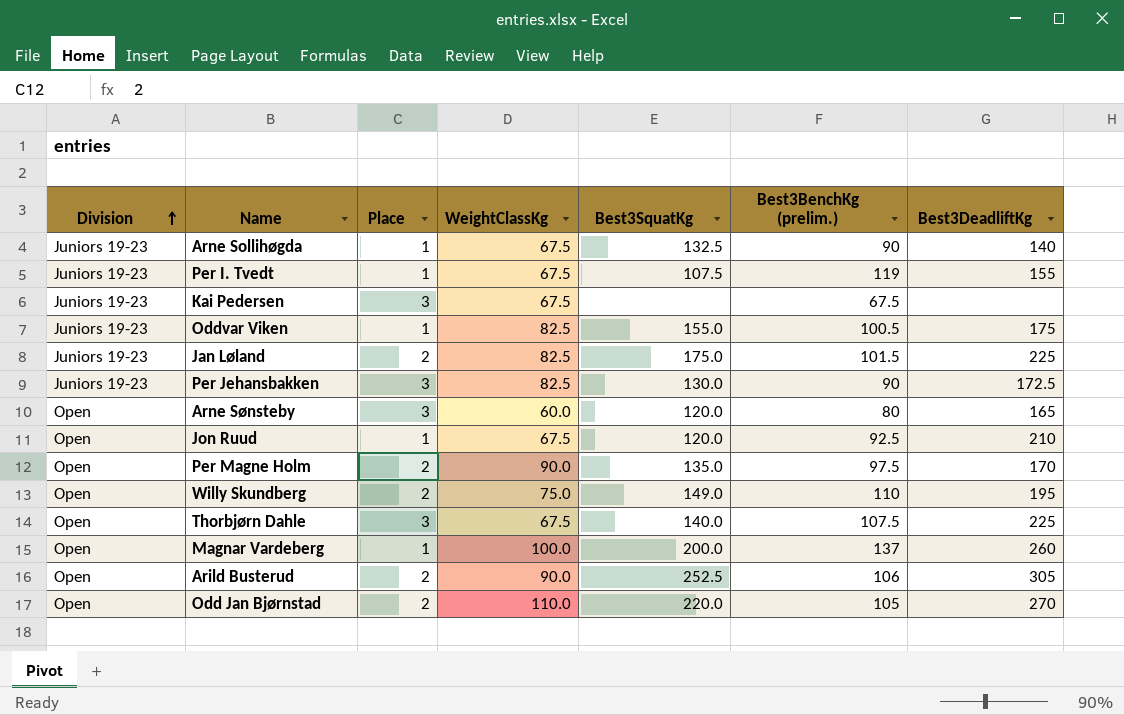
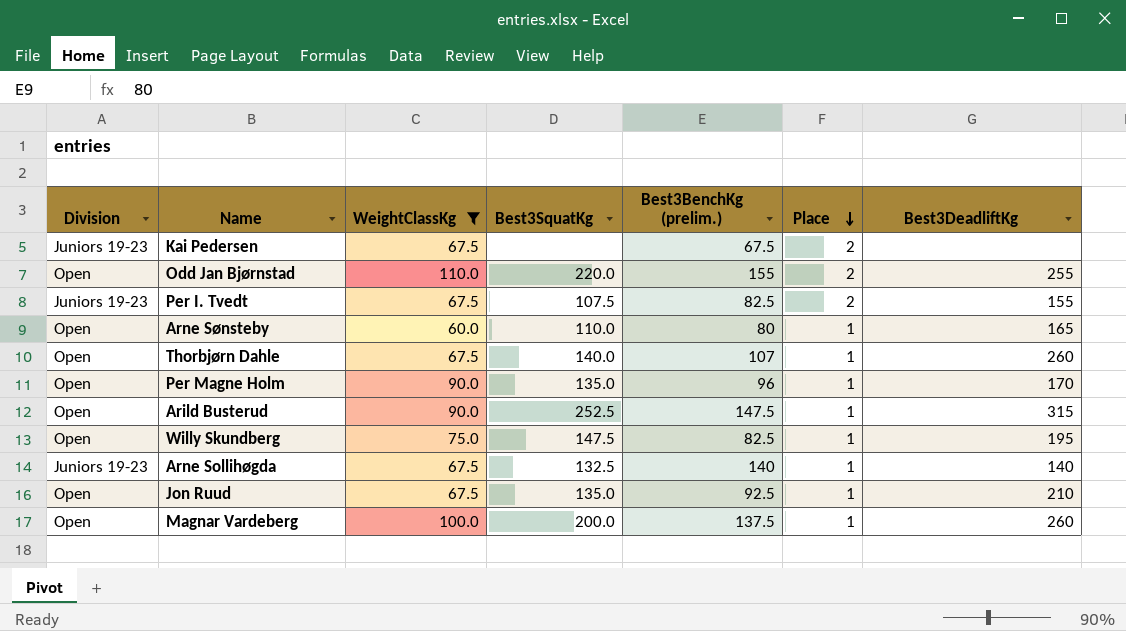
filter: none -> WeightClassKg != 82.5
row order: Division ascending -> Place descending
column Place | position: 3 -> 6
Kai Pedersen | Place: 3 -> 2
Odd Jan Bjørnstad | Best3BenchKg (prelim.): 105 -> 155
Odd Jan Bjørnstad | Best3DeadliftKg: 270 -> 255
Per I. Tvedt | Best3BenchKg (prelim.): 119 -> 82.5
Per I. Tvedt | Place: 1 -> 2
Arne Sønsteby | Best3SquatKg: 120.0 -> 110.0
Arne Sønsteby | Place: 3 -> 1
Thorbjørn Dahle | Best3BenchKg (prelim.): 107.5 -> 107
Thorbjørn Dahle | Place: 3 -> 1
Thorbjørn Dahle | Best3DeadliftKg: 225 -> 260
Per Magne Holm | Best3BenchKg (prelim.): 97.5 -> 96
Per Magne Holm | Place: 2 -> 1
Arild Busterud | Best3BenchKg (prelim.): 106 -> 147.5
Arild Busterud | Place: 2 -> 1
Arild Busterud | Best3DeadliftKg: 305 -> 315
Willy Skundberg | Best3SquatKg: 149.0 -> 147.5
Willy Skundberg | Best3BenchKg (prelim.): 110 -> 82.5
Willy Skundberg | Place: 2 -> 1
Arne Sollihøgda | Best3BenchKg (prelim.): 90 -> 140
Jon Ruud | Best3SquatKg: 120.0 -> 135.0
Magnar Vardeberg | Best3BenchKg (prelim.): 137 -> 137.5

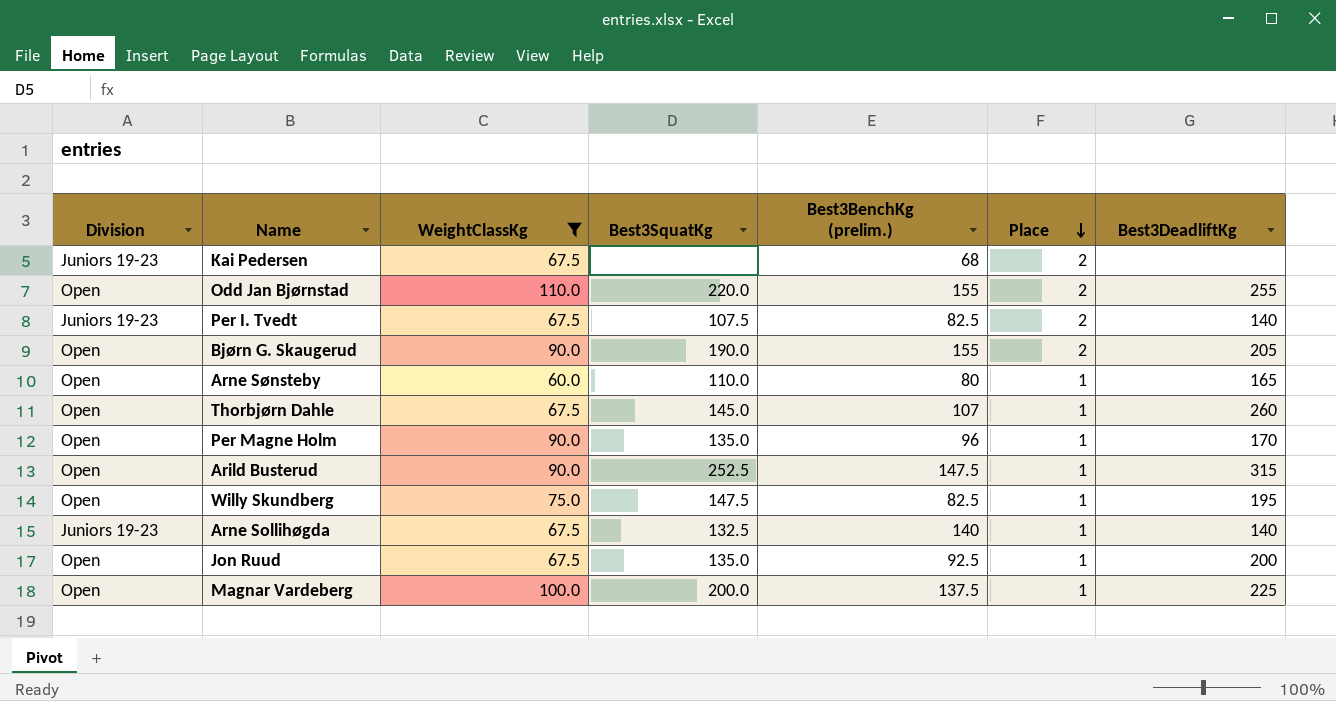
Kai Pedersen | Best3BenchKg (prelim.): 67.5 -> 68
Per I. Tvedt | Best3DeadliftKg: 155 -> 140
row Bjørn G. Skaugerud: none -> Open | 90.0 | 190.0 | 155 | 2 | 205
Thorbjørn Dahle | Best3SquatKg: 140.0 -> 145.0
Jon Ruud | Best3DeadliftKg: 210 -> 200
Magnar Vardeberg | Best3DeadliftKg: 260 -> 225

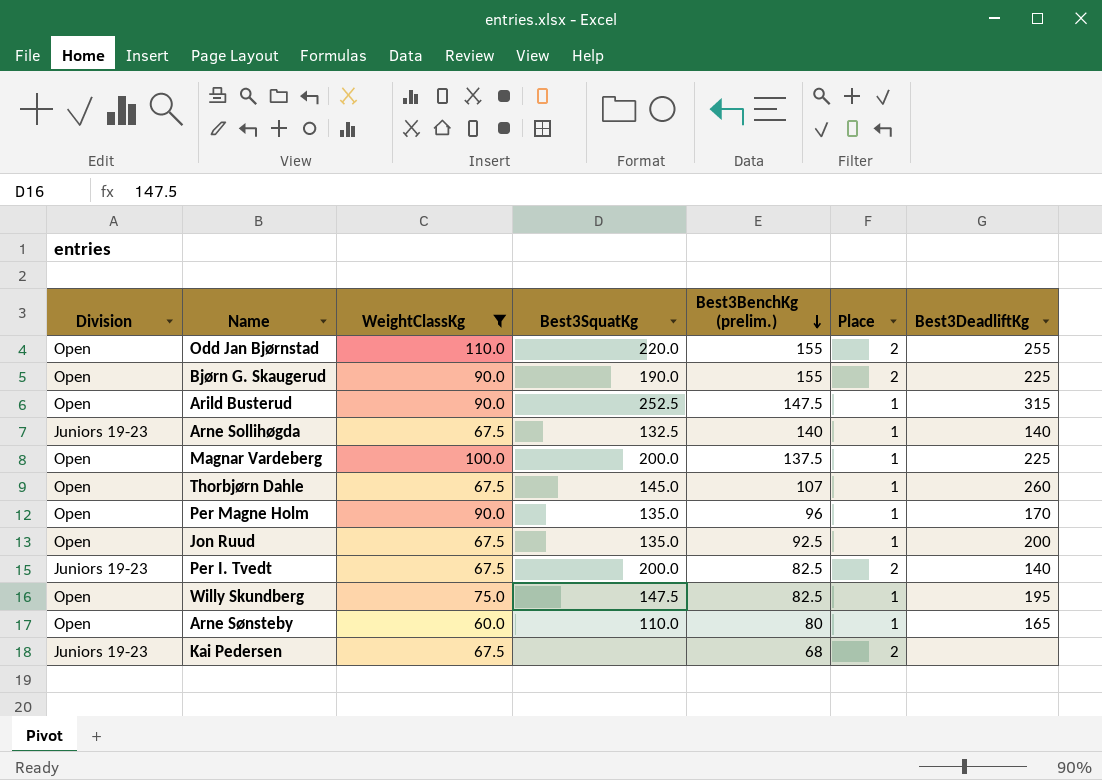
row order: Place descending -> Best3BenchKg (prelim.) descending
Bjørn G. Skaugerud | Best3DeadliftKg: 205 -> 225
Per I. Tvedt | Best3SquatKg: 107.5 -> 200.0

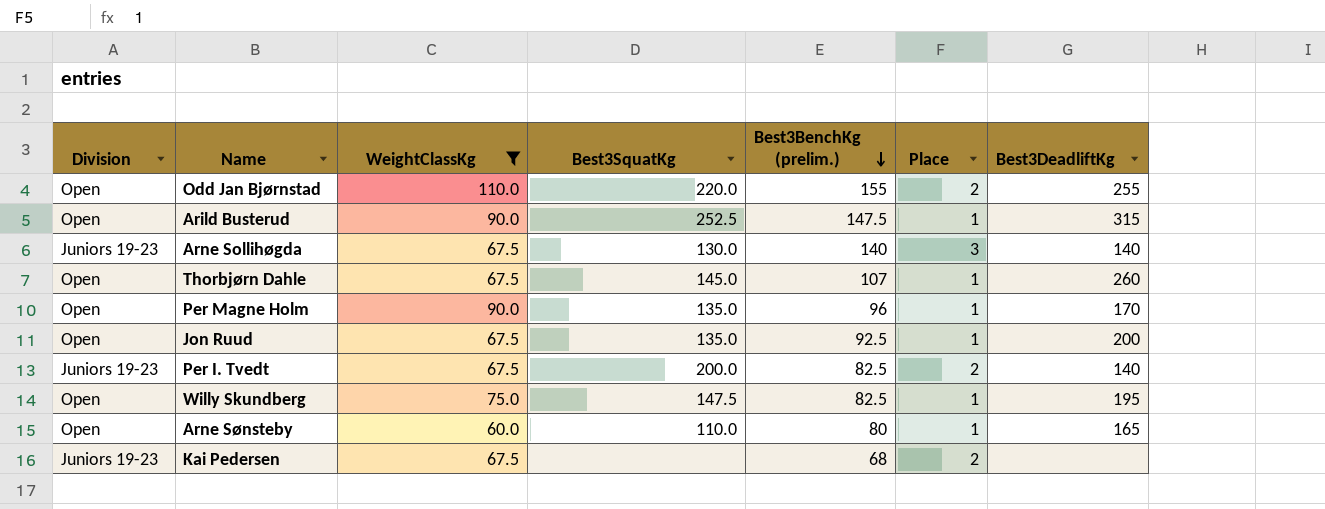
row Bjørn G. Skaugerud: Open | 90.0 | 190.0 | 155 | 2 | 225 -> none
row Magnar Vardeberg: Open | 100.0 | 200.0 | 137.5 | 1 | 225 -> none
Arne Sollihøgda | Best3SquatKg: 132.5 -> 130.0
Arne Sollihøgda | Place: 1 -> 3

